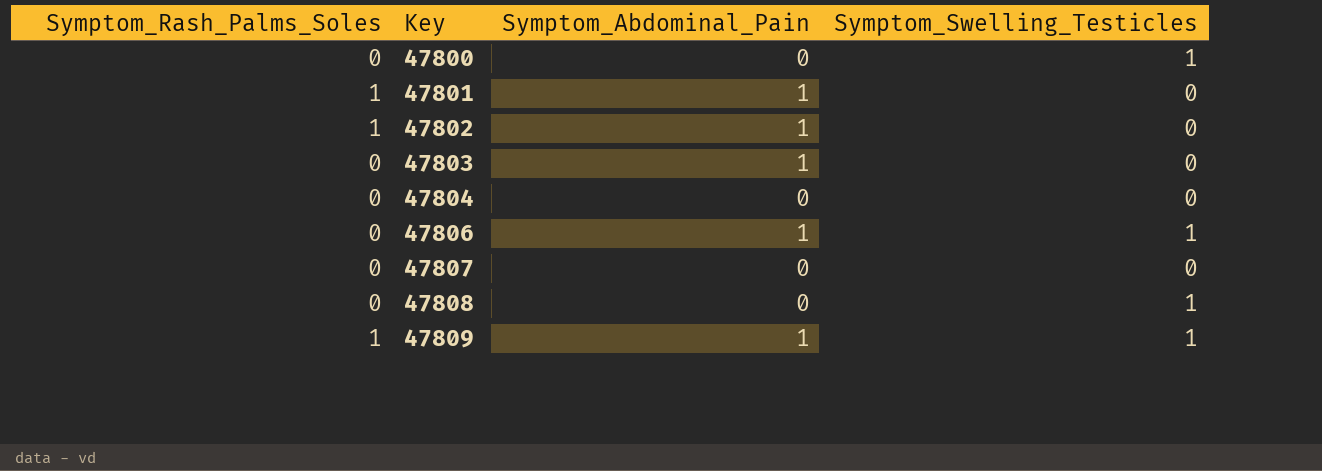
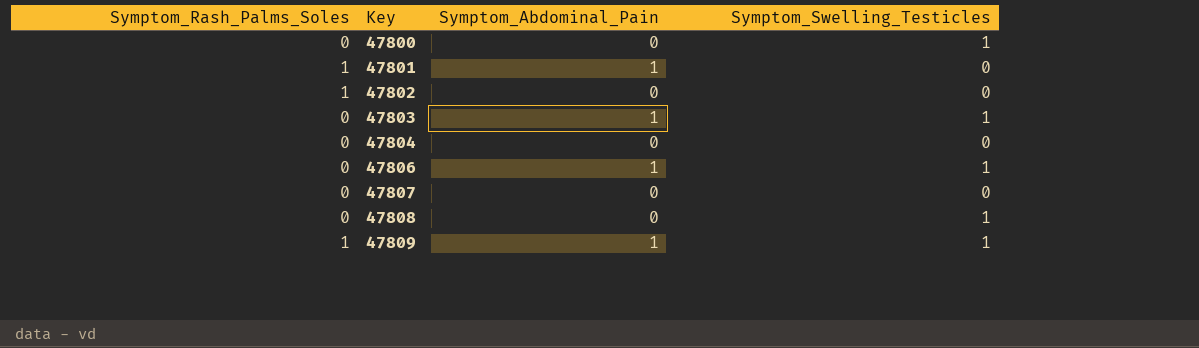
47802 | Symptom_Abdominal_Pain: 1 -> 0
47803 | Symptom_Swelling_Testicles: 0 -> 1

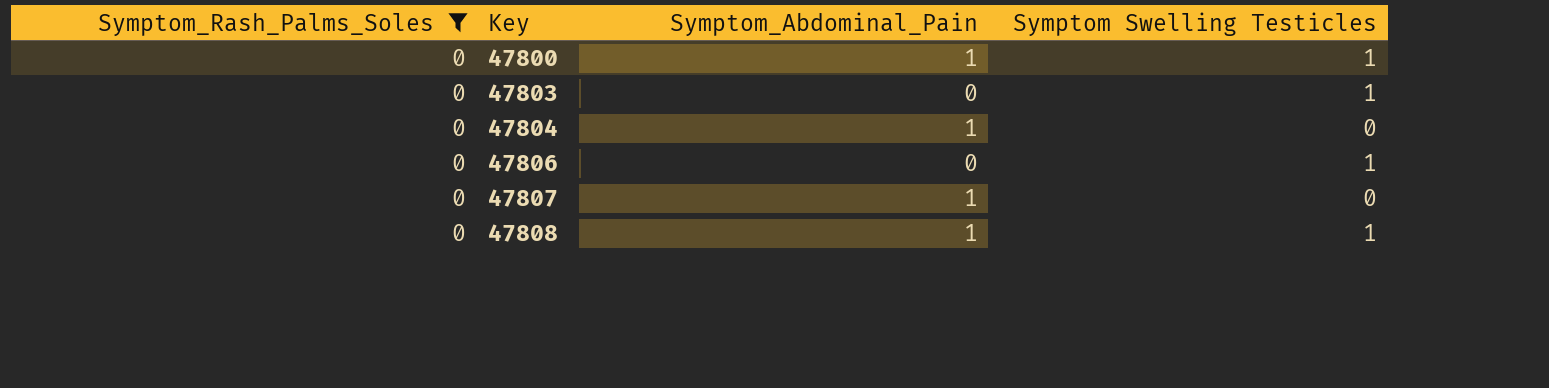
filter: none -> Symptom_Rash_Palms_Soles = 0
column name: Symptom_Swelling_Testicles -> Symptom Swelling Testicles
47800 | Symptom_Abdominal_Pain: 0 -> 1
47803 | Symptom_Abdominal_Pain: 1 -> 0
47804 | Symptom_Abdominal_Pain: 0 -> 1
47806 | Symptom_Abdominal_Pain: 1 -> 0
47807 | Symptom_Abdominal_Pain: 0 -> 1
47808 | Symptom_Abdominal_Pain: 0 -> 1

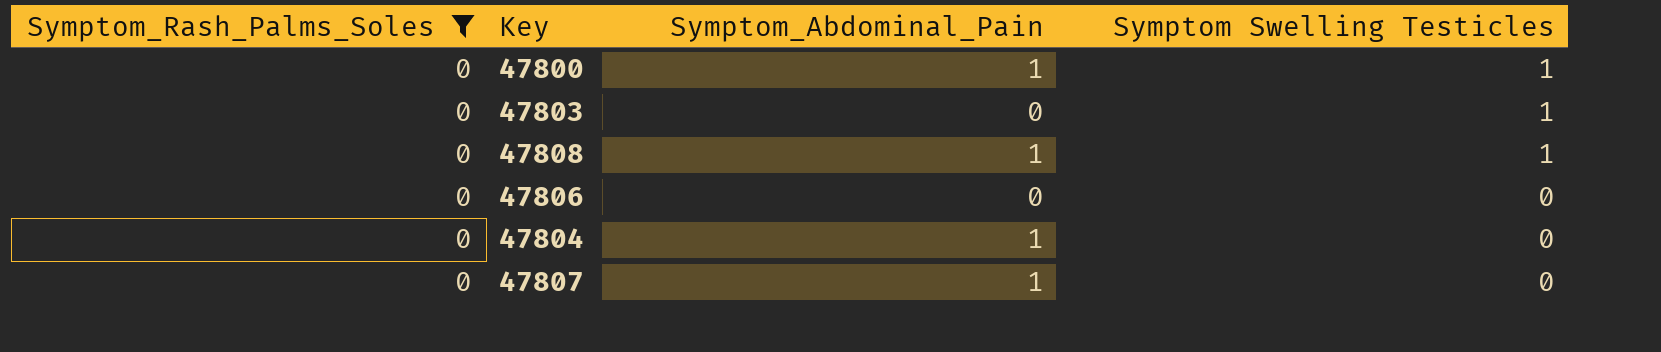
row order: Key ascending -> Symptom Swelling Testicles descending
47806 | Symptom Swelling Testicles: 1 -> 0

